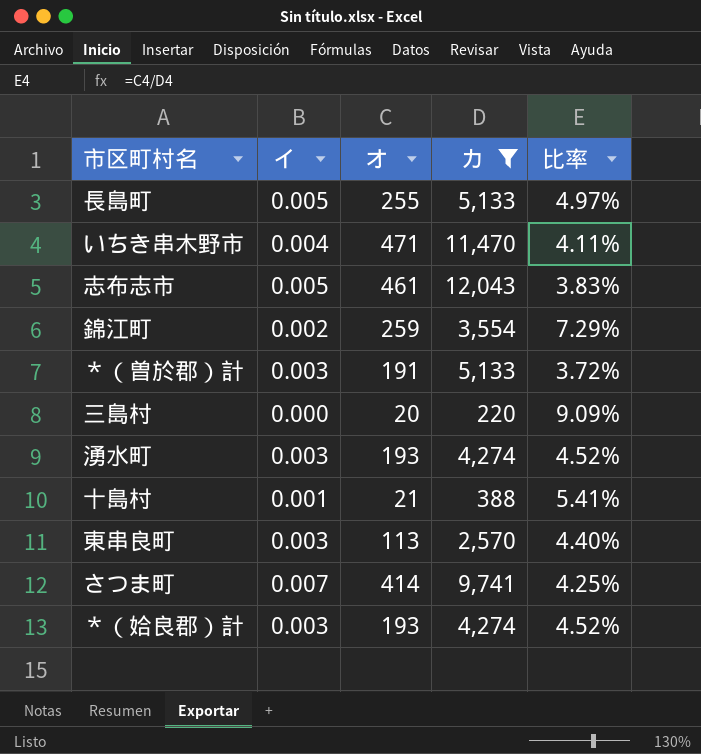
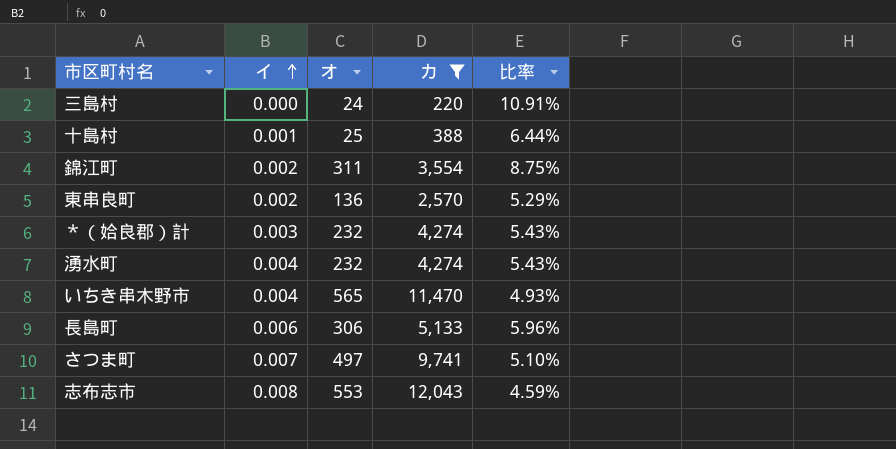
row order: none -> イ ascending
row ＊（曽於郡）計: 0.003 | 191 | 5,133 | 3.72% -> none
三島村 | オ: 20 -> 24
三島村 | 比率: 9.09% -> 10.91%
十島村 | オ: 21 -> 25
十島村 | 比率: 5.41% -> 6.44%
錦江町 | オ: 259 -> 311
錦江町 | 比率: 7.29% -> 8.75%
東串良町 | イ: 0.003 -> 0.002
東串良町 | オ: 113 -> 136
東串良町 | 比率: 4.40% -> 5.29%
＊（姶良郡）計 | オ: 193 -> 232
＊（姶良郡）計 | 比率: 4.52% -> 5.43%
湧水町 | イ: 0.003 -> 0.004
湧水町 | オ: 193 -> 232
湧水町 | 比率: 4.52% -> 5.43%
いちき串木野市 | オ: 471 -> 565
いちき串木野市 | 比率: 4.11% -> 4.93%
長島町 | イ: 0.005 -> 0.006
長島町 | オ: 255 -> 306
長島町 | 比率: 4.97% -> 5.96%
さつま町 | オ: 414 -> 497
さつま町 | 比率: 4.25% -> 5.10%
志布志市 | イ: 0.005 -> 0.008
志布志市 | オ: 461 -> 553
志布志市 | 比率: 3.83% -> 4.59%

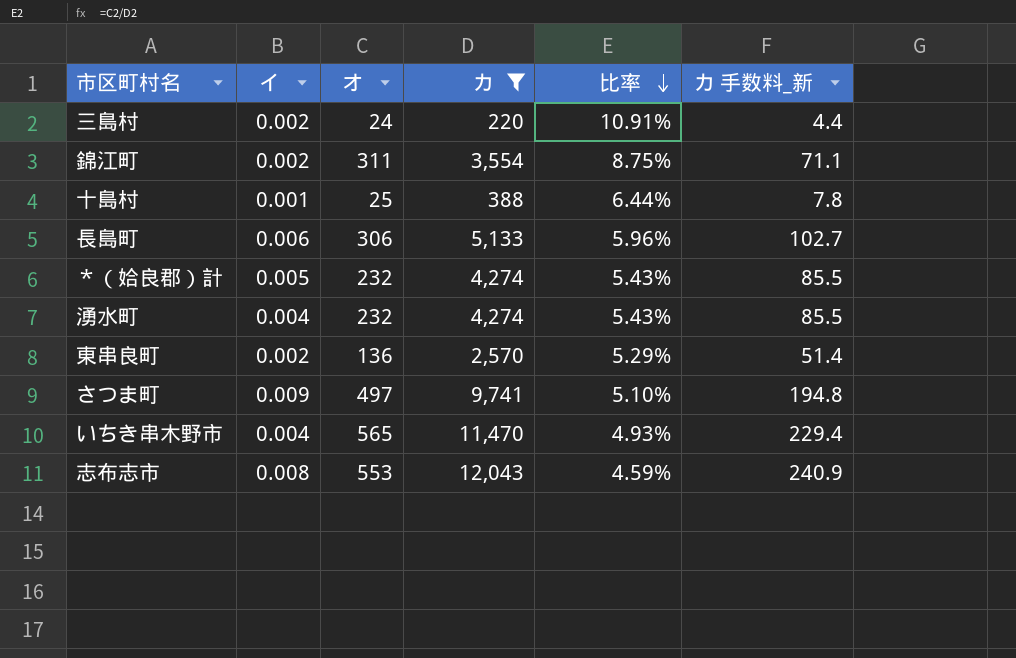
row order: イ ascending -> 比率 descending
column カ 手数料_新 | formula: none -> [カ] * 0.02
三島村 | イ: 0.000 -> 0.002
＊（姶良郡）計 | イ: 0.003 -> 0.005
さつま町 | イ: 0.007 -> 0.009

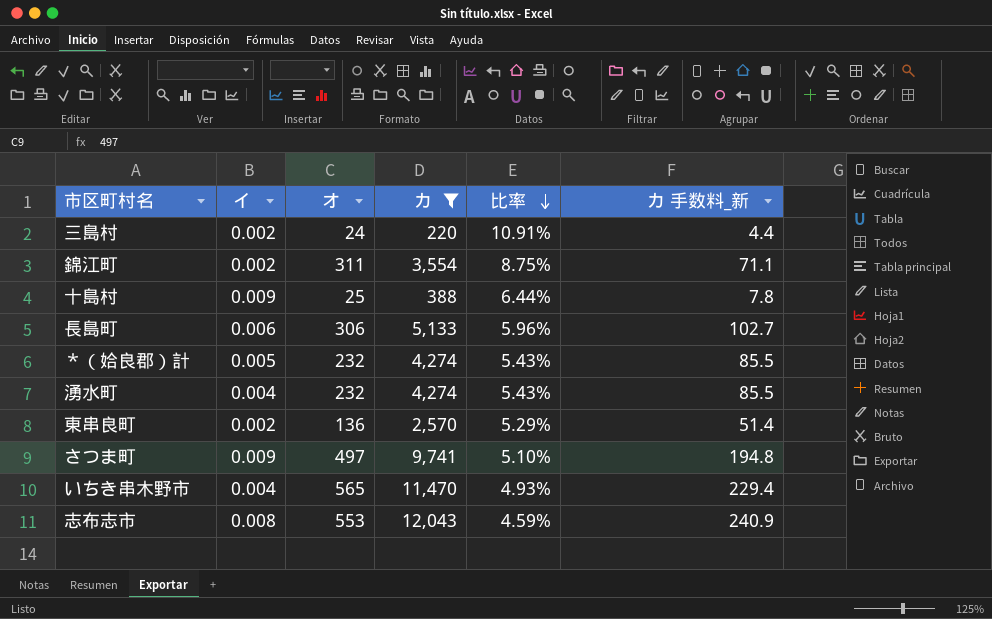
十島村 | イ: 0.001 -> 0.009

